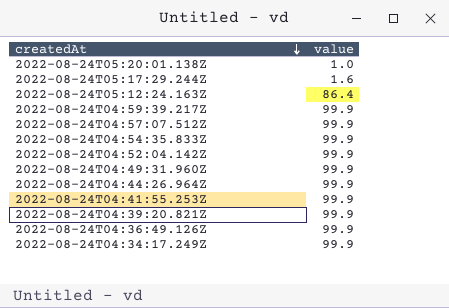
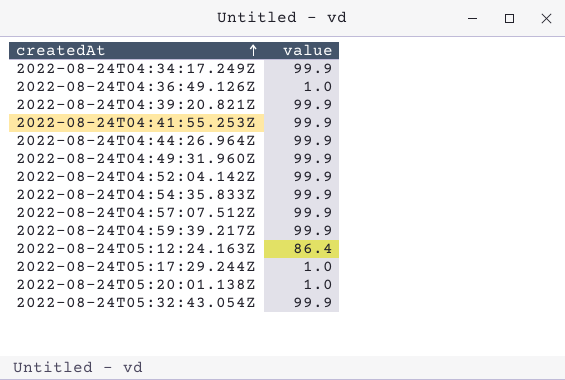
row order: createdAt descending -> createdAt ascending
2022-08-24T04:36:49.126Z | value: 99.9 -> 1.0
2022-08-24T05:17:29.244Z | value: 1.6 -> 1.0
row 2022-08-24T05:32:43.054Z: none -> 99.9

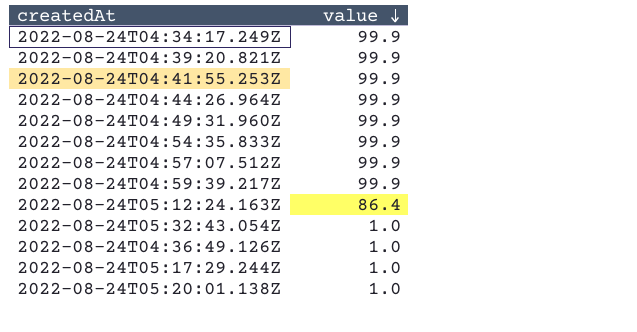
row order: createdAt ascending -> value descending
row 2022-08-24T04:52:04.142Z: 99.9 -> none
2022-08-24T05:32:43.054Z | value: 99.9 -> 1.0

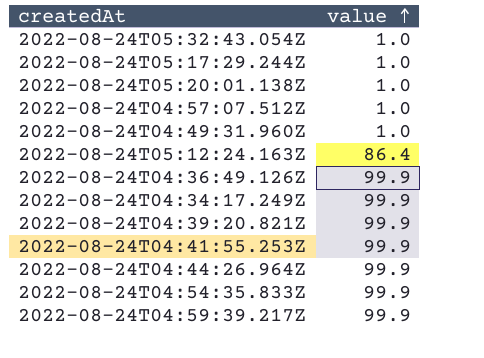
row order: value descending -> value ascending
2022-08-24T04:57:07.512Z | value: 99.9 -> 1.0
2022-08-24T04:49:31.960Z | value: 99.9 -> 1.0
2022-08-24T04:36:49.126Z | value: 1.0 -> 99.9

